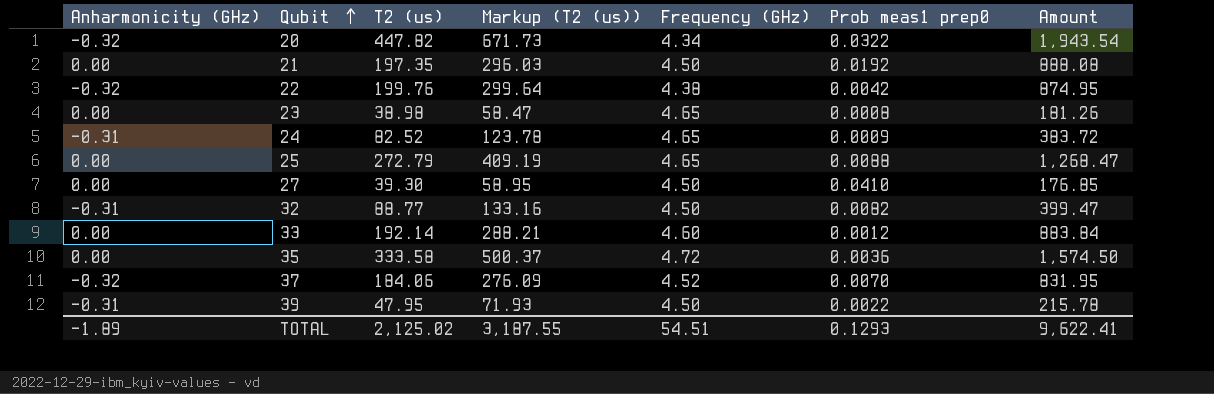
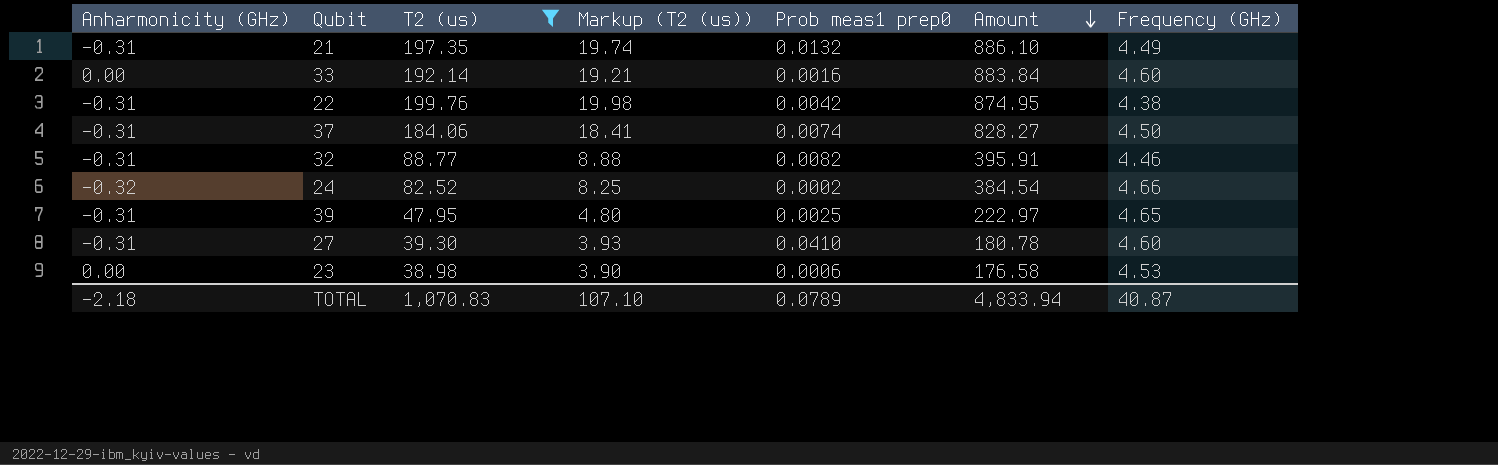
filter: none -> T2 (us) <= 199.76
row order: Qubit ascending -> Amount descending
column Markup (T2 (us)) | formula: [T2 (us)] * 1.5 -> [T2 (us)] * 0.1
column Frequency (GHz) | position: 5 -> 7
21 | Anharmonicity (GHz): 0.00 -> -0.31
21 | Prob meas1 prep0: 0.0192 -> 0.0132
21 | Amount: 888.08 -> 886.10
21 | Frequency (GHz): 4.50 -> 4.49
33 | Prob meas1 prep0: 0.0012 -> 0.0016
22 | Anharmonicity (GHz): -0.32 -> -0.31
37 | Anharmonicity (GHz): -0.32 -> -0.31
37 | Prob meas1 prep0: 0.0070 -> 0.0074
37 | Amount: 831.95 -> 828.27
37 | Frequency (GHz): 4.52 -> 4.50
32 | Amount: 399.47 -> 395.91
32 | Frequency (GHz): 4.50 -> 4.46
24 | Anharmonicity (GHz): -0.31 -> -0.32
24 | Prob meas1 prep0: 0.0009 -> 0.0002
24 | Amount: 383.72 -> 384.54
24 | Frequency (GHz): 4.65 -> 4.66
39 | Prob meas1 prep0: 0.0022 -> 0.0025
39 | Amount: 215.78 -> 222.97
39 | Frequency (GHz): 4.50 -> 4.65
27 | Anharmonicity (GHz): 0.00 -> -0.31
27 | Amount: 176.85 -> 180.78
27 | Frequency (GHz): 4.50 -> 4.60
23 | Prob meas1 prep0: 0.0008 -> 0.0006
23 | Amount: 181.26 -> 176.58
23 | Frequency (GHz): 4.65 -> 4.53
TOTAL | Anharmonicity (GHz): -1.89 -> -2.18
TOTAL | T2 (us): 2,125.02 -> 1,070.83
TOTAL | Markup (T2 (us)): 3,187.55 -> 107.10
TOTAL | Prob meas1 prep0: 0.1293 -> 0.0789
TOTAL | Amount: 9,622.41 -> 4,833.94
TOTAL | Frequency (GHz): 54.51 -> 40.87

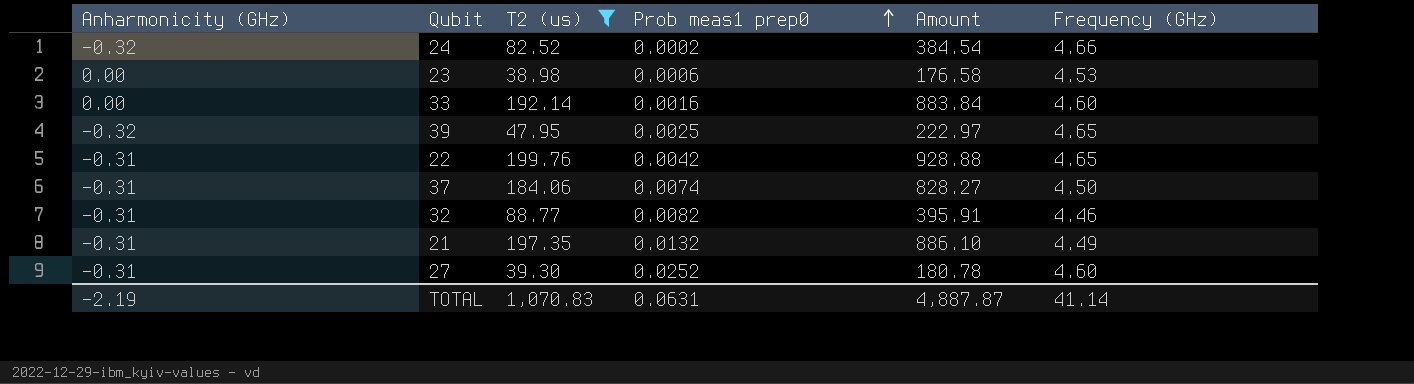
row order: Amount descending -> Prob meas1 prep0 ascending
column Markup (T2 (us)) | formula: [T2 (us)] * 0.1 -> none
39 | Anharmonicity (GHz): -0.31 -> -0.32
22 | Amount: 874.95 -> 928.88
22 | Frequency (GHz): 4.38 -> 4.65
27 | Prob meas1 prep0: 0.0410 -> 0.0252
TOTAL | Anharmonicity (GHz): -2.18 -> -2.19
TOTAL | Prob meas1 prep0: 0.0789 -> 0.0631
TOTAL | Amount: 4,833.94 -> 4,887.87
TOTAL | Frequency (GHz): 40.87 -> 41.14

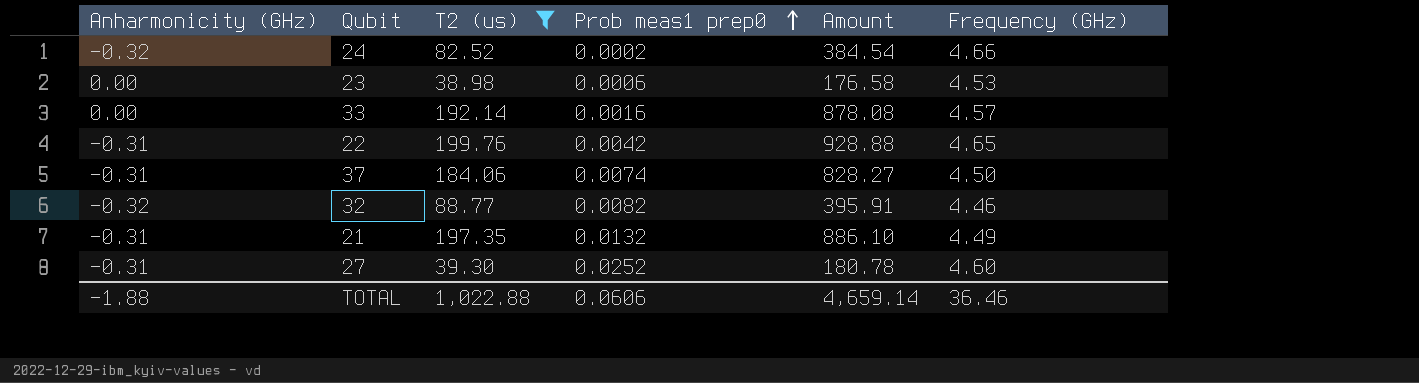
row 39: -0.32 | 47.95 | 0.0025 | 222.97 | 4.65 -> none
33 | Amount: 883.84 -> 878.08
33 | Frequency (GHz): 4.60 -> 4.57
32 | Anharmonicity (GHz): -0.31 -> -0.32
TOTAL | Anharmonicity (GHz): -2.19 -> -1.88
TOTAL | T2 (us): 1,070.83 -> 1,022.88
TOTAL | Prob meas1 prep0: 0.0631 -> 0.0606
TOTAL | Amount: 4,887.87 -> 4,659.14
TOTAL | Frequency (GHz): 41.14 -> 36.46

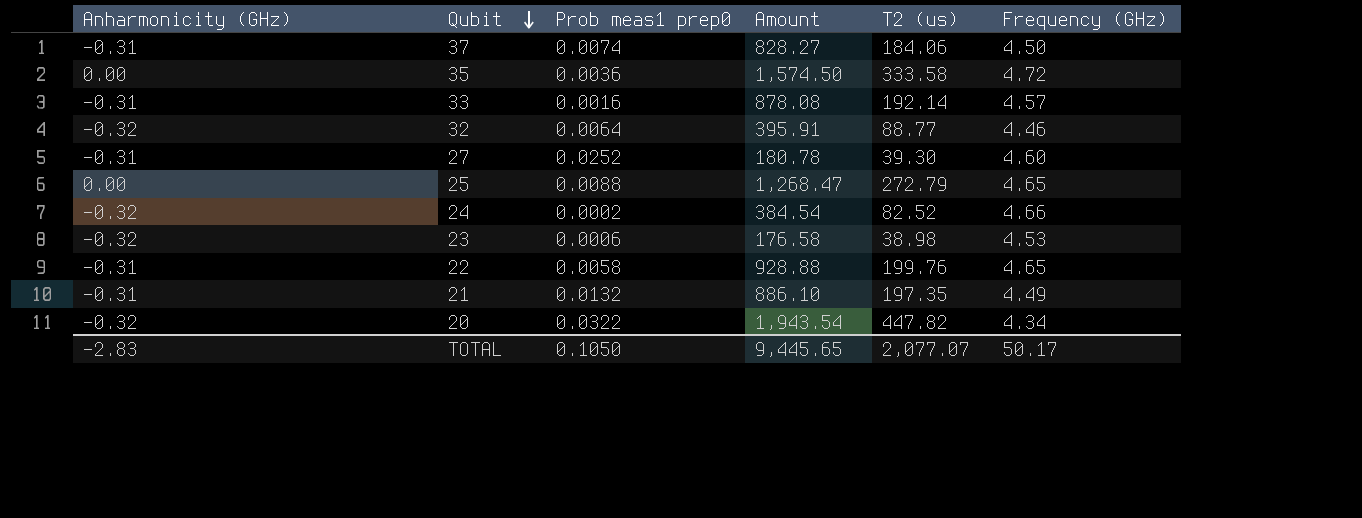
filter: T2 (us) <= 199.76 -> none
row order: Prob meas1 prep0 ascending -> Qubit descending
column T2 (us) | position: 3 -> 5
33 | Anharmonicity (GHz): 0.00 -> -0.31
32 | Prob meas1 prep0: 0.0082 -> 0.0064
23 | Anharmonicity (GHz): 0.00 -> -0.32
22 | Prob meas1 prep0: 0.0042 -> 0.0058
TOTAL | Anharmonicity (GHz): -1.88 -> -2.83
TOTAL | Prob meas1 prep0: 0.0606 -> 0.1050
TOTAL | Amount: 4,659.14 -> 9,445.65
TOTAL | T2 (us): 1,022.88 -> 2,077.07
TOTAL | Frequency (GHz): 36.46 -> 50.17

